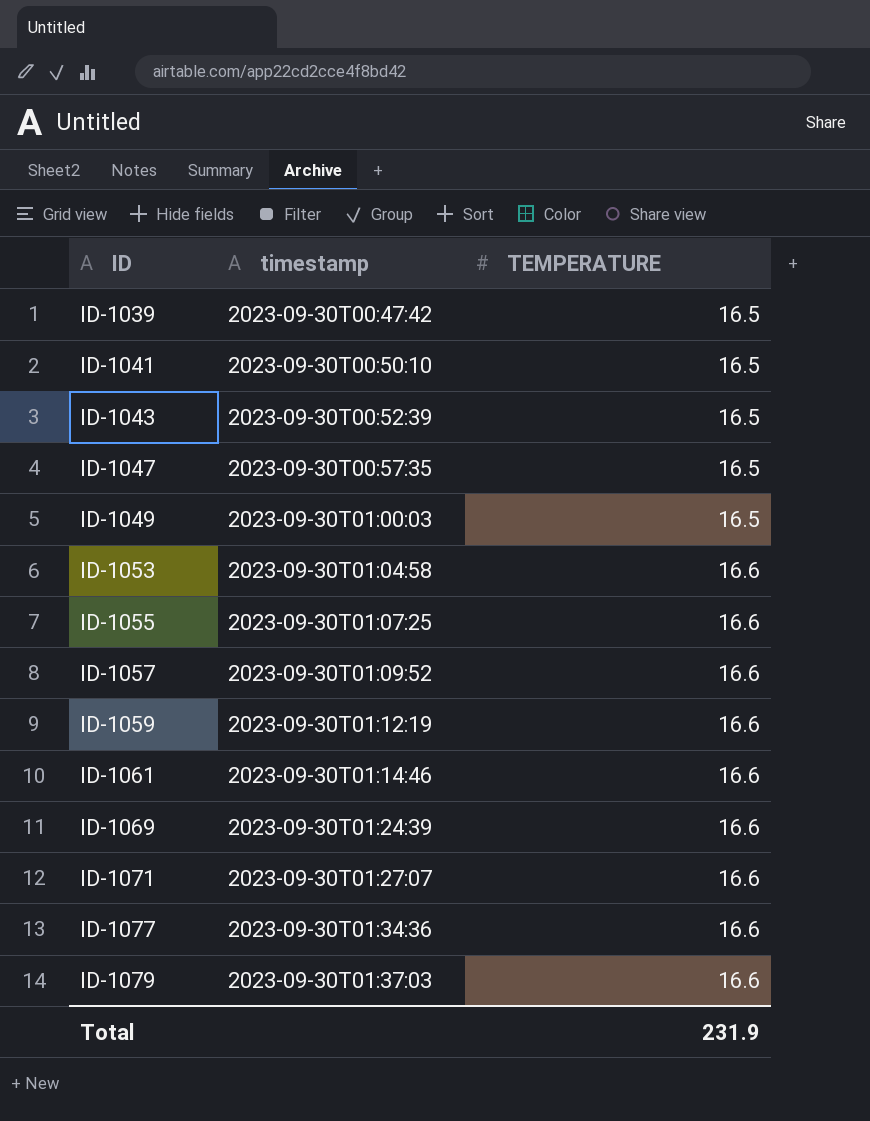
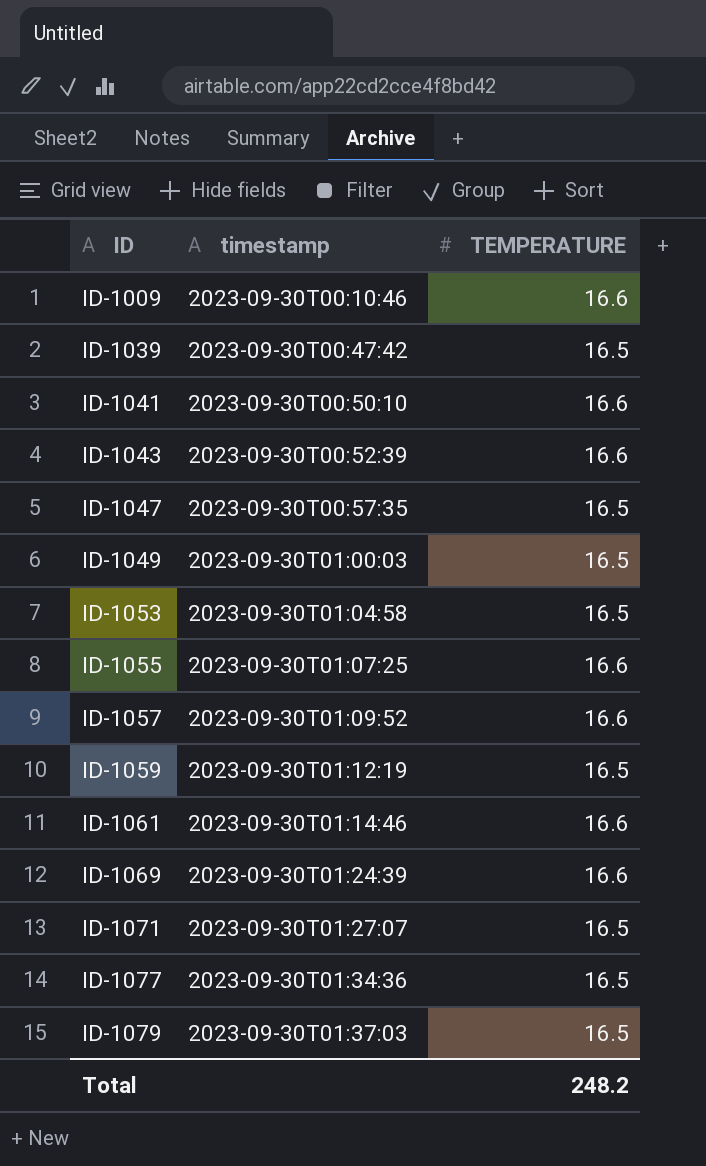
row ID-1009: none -> 2023-09-30T00:10:46 | 16.6
ID-1041 | TEMPERATURE: 16.5 -> 16.6
ID-1043 | TEMPERATURE: 16.5 -> 16.6
ID-1053 | TEMPERATURE: 16.6 -> 16.5
ID-1059 | TEMPERATURE: 16.6 -> 16.5
ID-1071 | TEMPERATURE: 16.6 -> 16.5
ID-1077 | TEMPERATURE: 16.6 -> 16.5
ID-1079 | TEMPERATURE: 16.6 -> 16.5
Total | TEMPERATURE: 231.9 -> 248.2

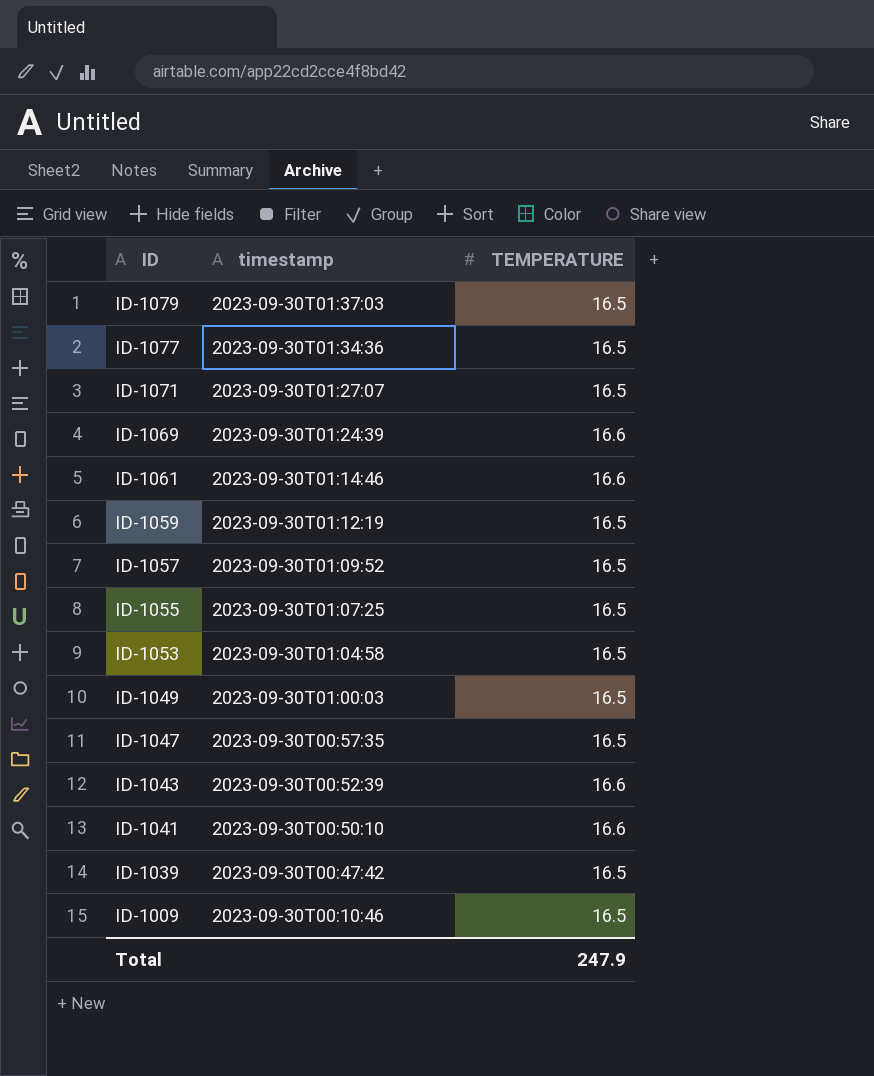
row order: ID ascending -> ID descending
ID-1057 | TEMPERATURE: 16.6 -> 16.5
ID-1055 | TEMPERATURE: 16.6 -> 16.5
ID-1009 | TEMPERATURE: 16.6 -> 16.5
Total | TEMPERATURE: 248.2 -> 247.9

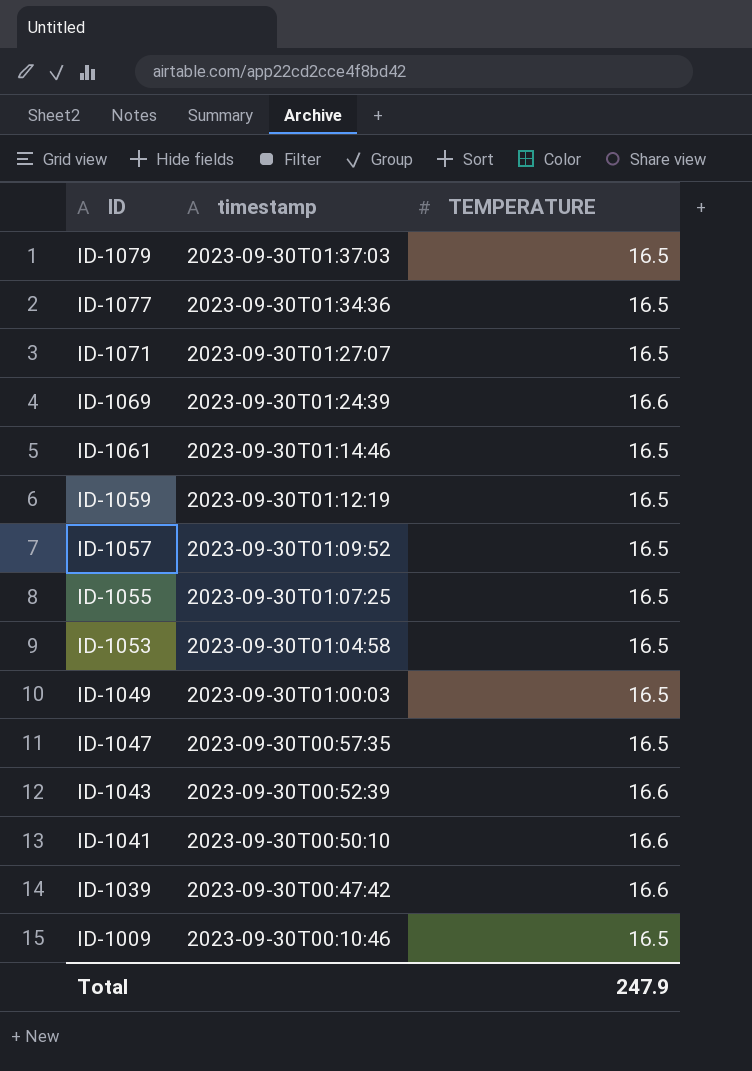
ID-1061 | TEMPERATURE: 16.6 -> 16.5
ID-1039 | TEMPERATURE: 16.5 -> 16.6

